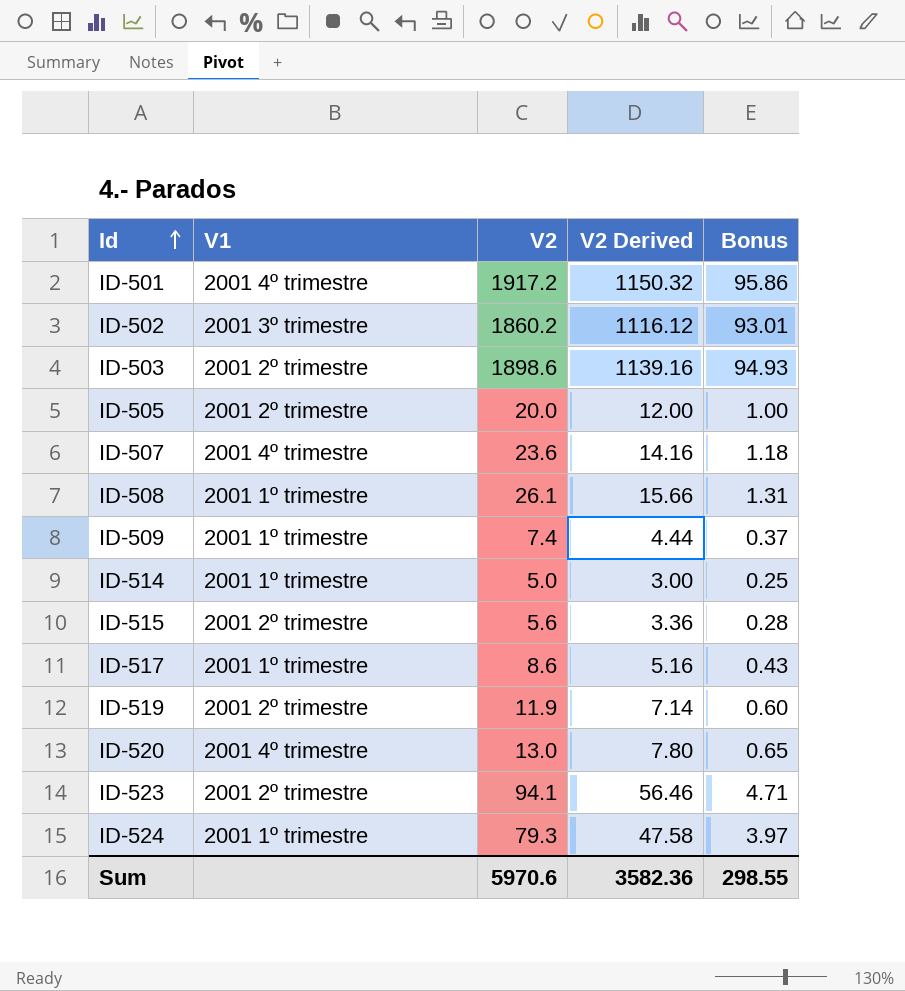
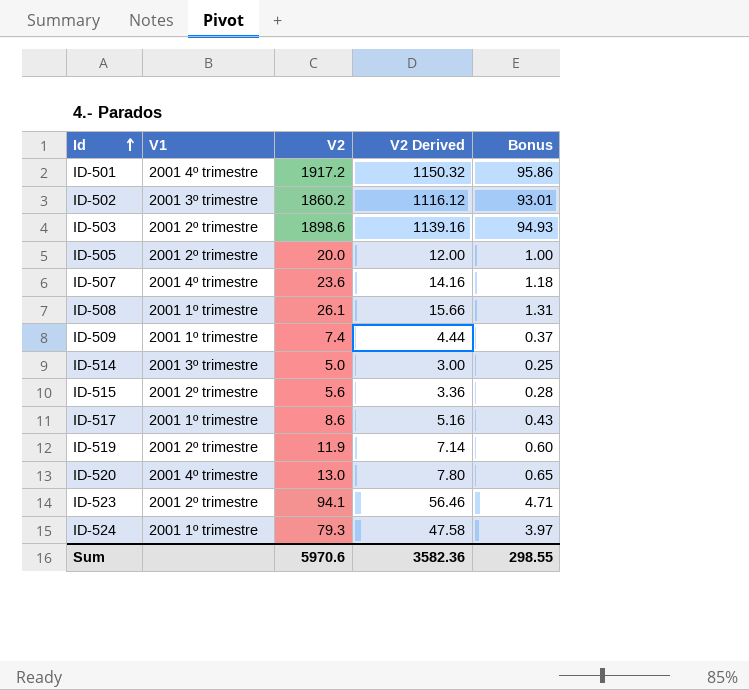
ID-514 | V1: 2001 1º trimestre -> 2001 3º trimestre

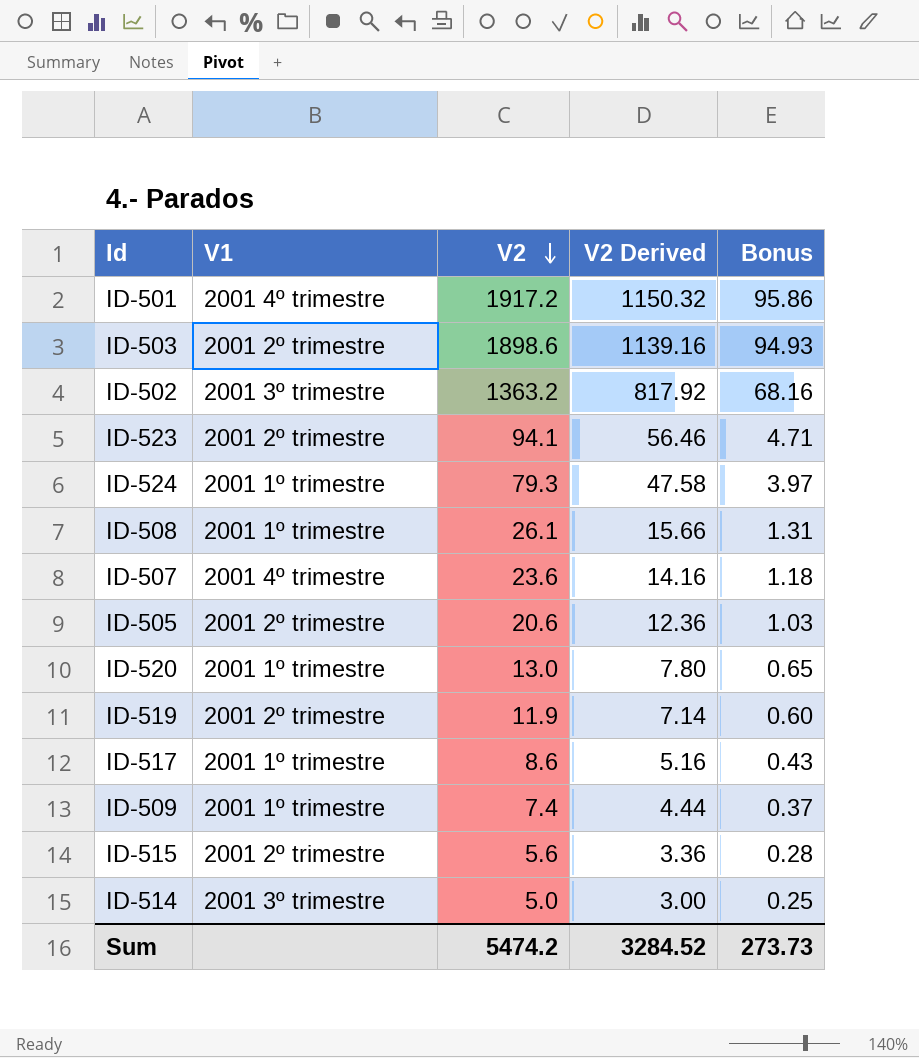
row order: Id ascending -> V2 descending
ID-502 | V2: 1860.2 -> 1363.2
ID-502 | V2 Derived: 1116.12 -> 817.92
ID-502 | Bonus: 93.01 -> 68.16
ID-505 | V2: 20.0 -> 20.6
ID-505 | V2 Derived: 12.00 -> 12.36
ID-505 | Bonus: 1.00 -> 1.03
ID-520 | V1: 2001 4º trimestre -> 2001 1º trimestre
Sum | V2: 5970.6 -> 5474.2
Sum | V2 Derived: 3582.36 -> 3284.52
Sum | Bonus: 298.55 -> 273.73

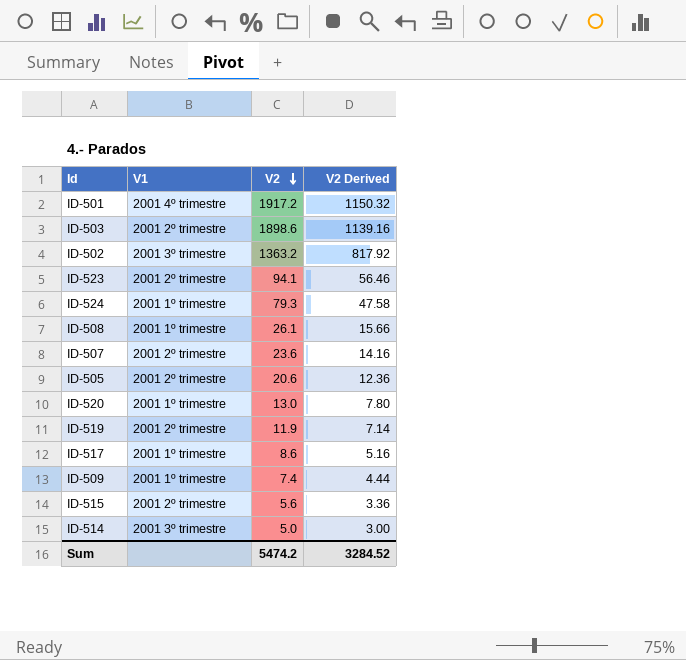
column Bonus | formula: [V2] * 0.05 -> none
ID-507 | V1: 2001 4º trimestre -> 2001 2º trimestre

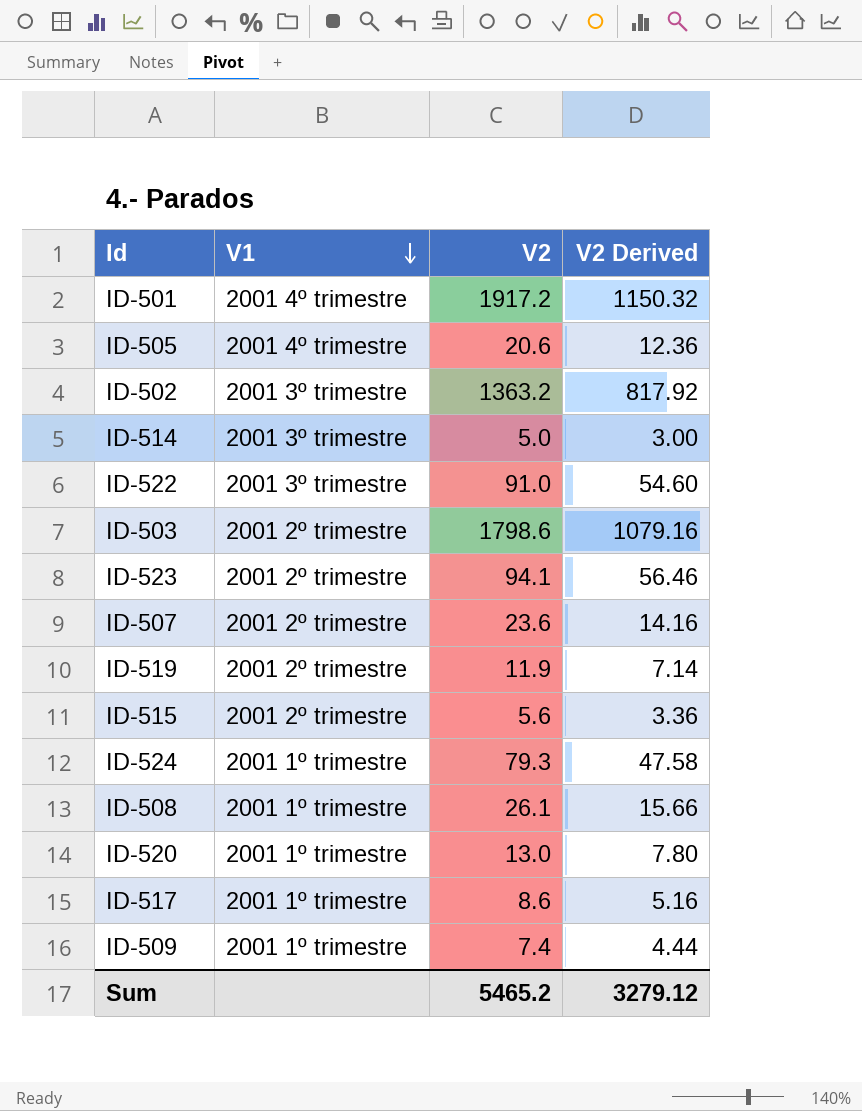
row order: V2 descending -> V1 descending
ID-505 | V1: 2001 2º trimestre -> 2001 4º trimestre
row ID-522: none -> 2001 3º trimestre | 91.0 | 54.60
ID-503 | V2: 1898.6 -> 1798.6
ID-503 | V2 Derived: 1139.16 -> 1079.16
Sum | V2: 5474.2 -> 5465.2
Sum | V2 Derived: 3284.52 -> 3279.12

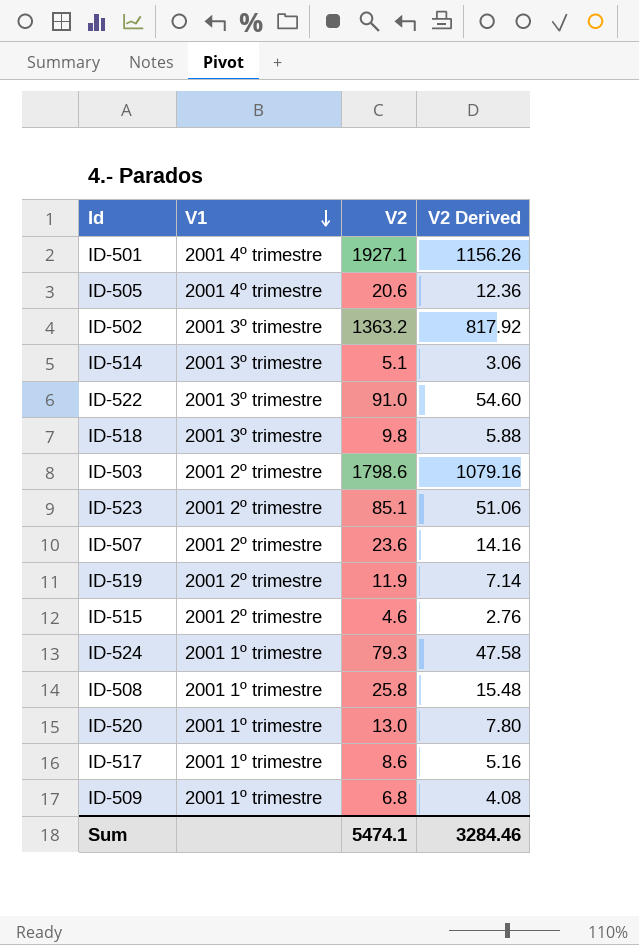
ID-501 | V2: 1917.2 -> 1927.1
ID-501 | V2 Derived: 1150.32 -> 1156.26
ID-514 | V2: 5.0 -> 5.1
ID-514 | V2 Derived: 3.00 -> 3.06
row ID-518: none -> 2001 3º trimestre | 9.8 | 5.88
ID-523 | V2: 94.1 -> 85.1
ID-523 | V2 Derived: 56.46 -> 51.06
ID-515 | V2: 5.6 -> 4.6
ID-515 | V2 Derived: 3.36 -> 2.76
ID-508 | V2: 26.1 -> 25.8
ID-508 | V2 Derived: 15.66 -> 15.48
ID-509 | V2: 7.4 -> 6.8
ID-509 | V2 Derived: 4.44 -> 4.08
Sum | V2: 5465.2 -> 5474.1
Sum | V2 Derived: 3279.12 -> 3284.46

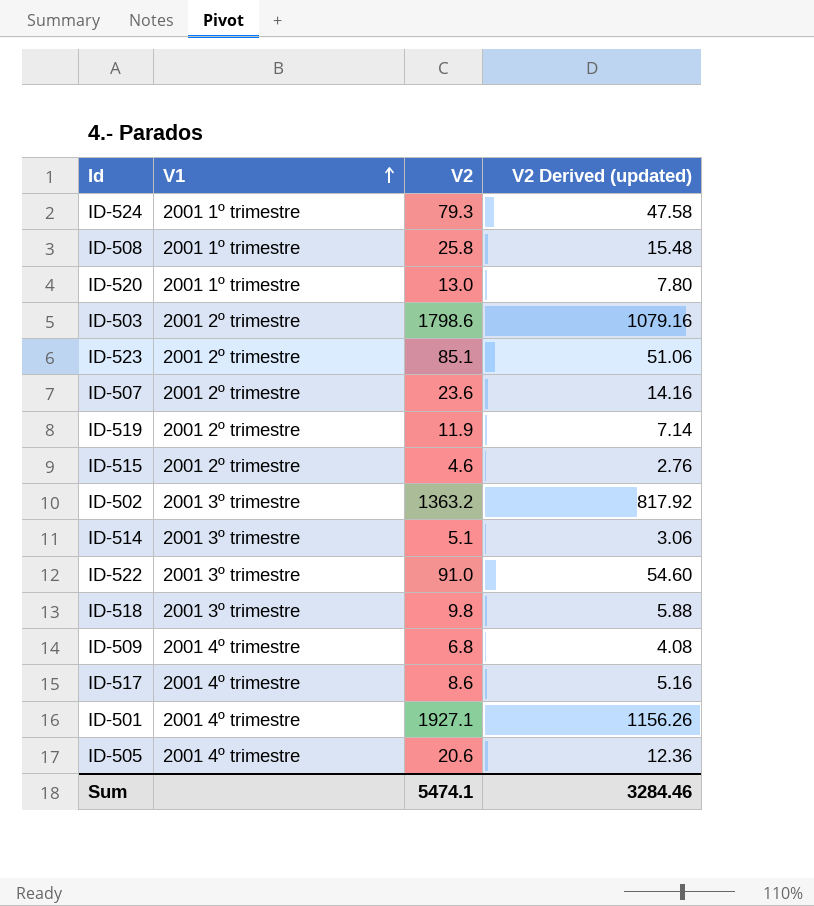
row order: V1 descending -> V1 ascending
column name: V2 Derived -> V2 Derived (updated)
ID-509 | V1: 2001 1º trimestre -> 2001 4º trimestre
ID-517 | V1: 2001 1º trimestre -> 2001 4º trimestre

